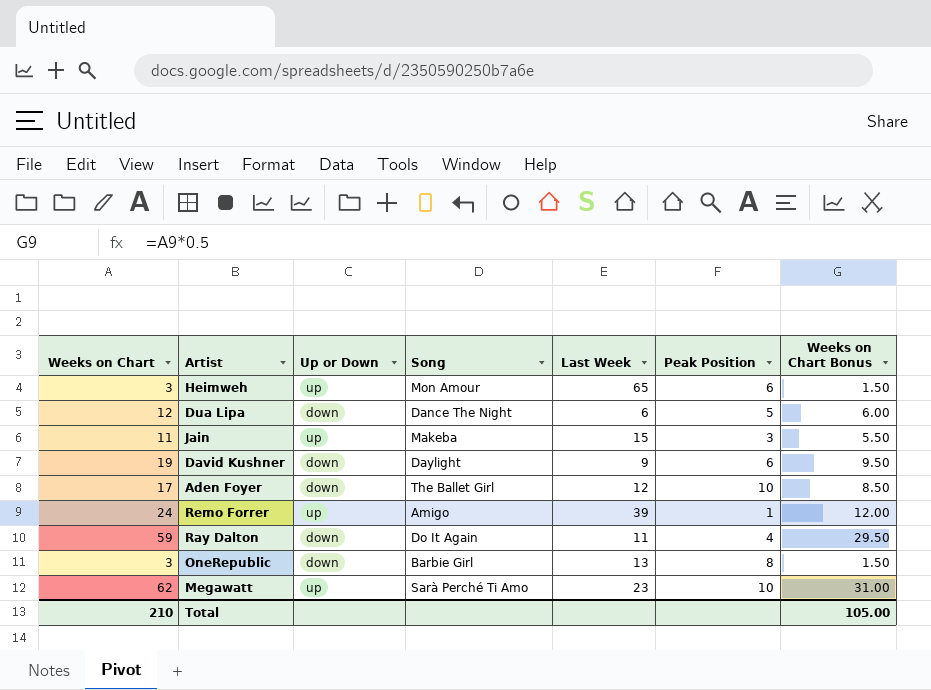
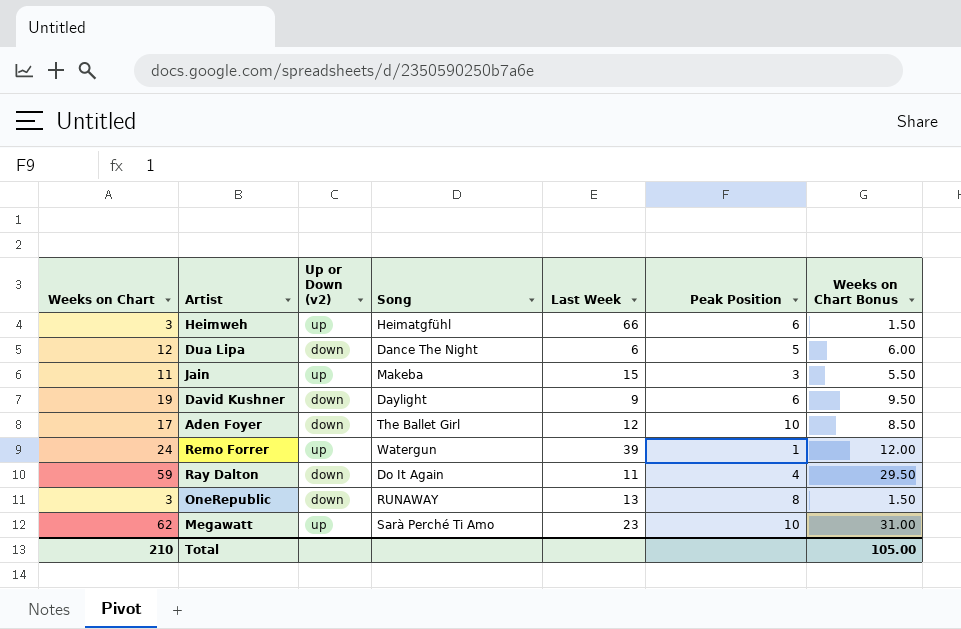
column name: Up or Down -> Up or Down (v2)
Heimweh | Song: Mon Amour -> Heimatgfühl
Heimweh | Last Week: 65 -> 66
Remo Forrer | Song: Amigo -> Watergun
OneRepublic | Song: Barbie Girl -> RUNAWAY

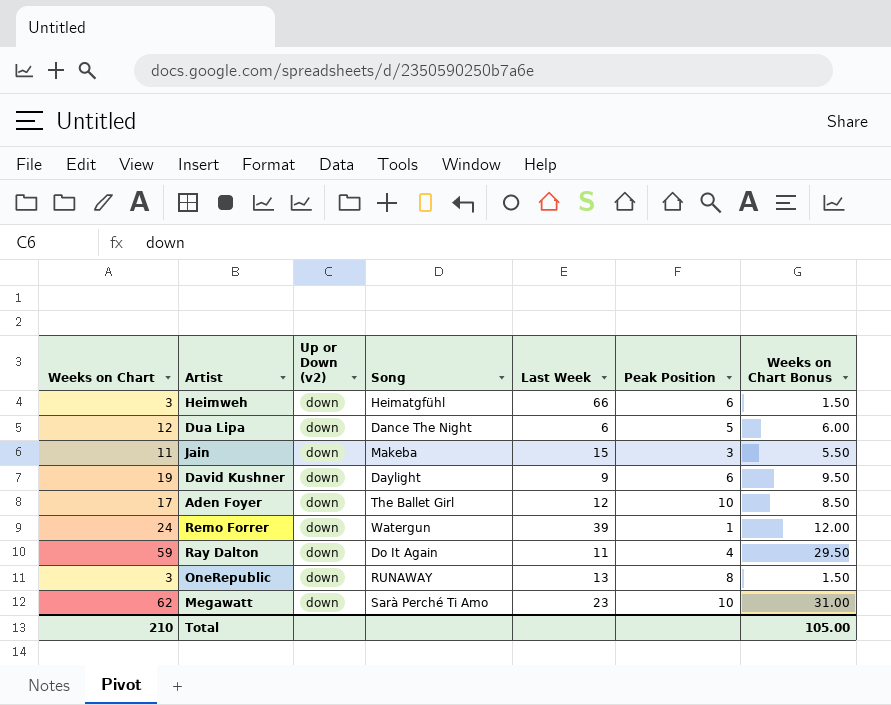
Heimweh | Up or Down (v2): up -> down
Jain | Up or Down (v2): up -> down
Remo Forrer | Up or Down (v2): up -> down
Megawatt | Up or Down (v2): up -> down

